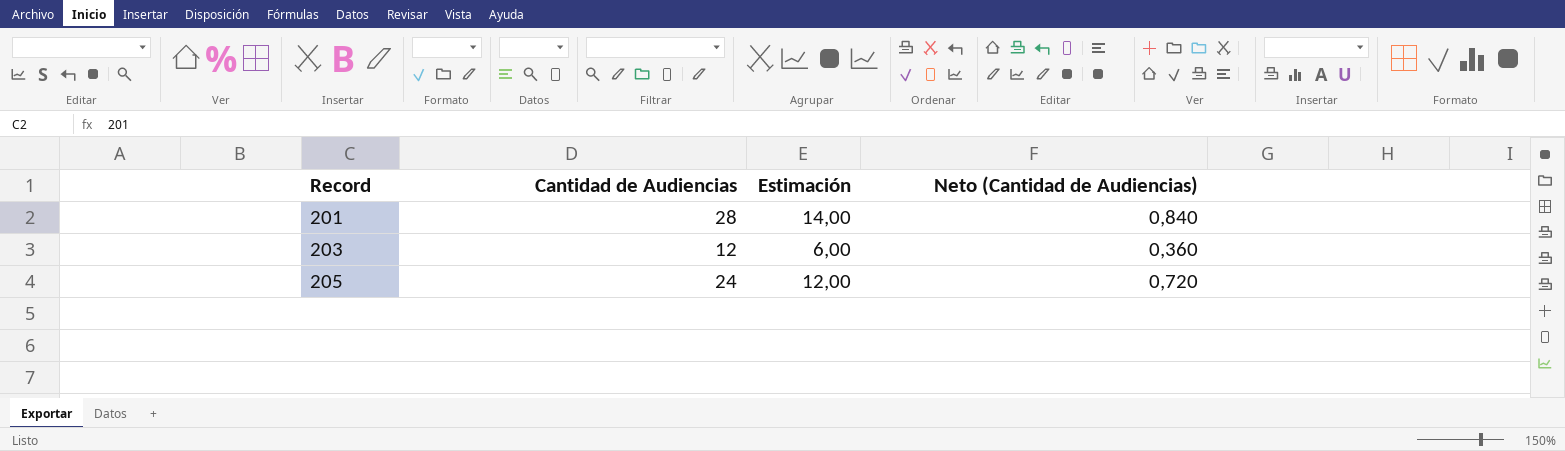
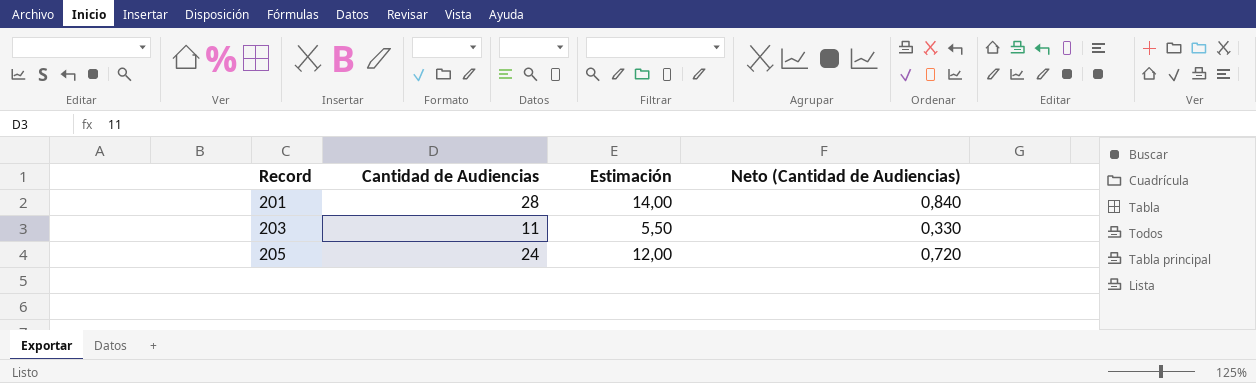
203 | Cantidad de Audiencias: 12 -> 11
203 | Estimación: 6,00 -> 5,50
203 | Neto (Cantidad de Audiencias): 0,360 -> 0,330

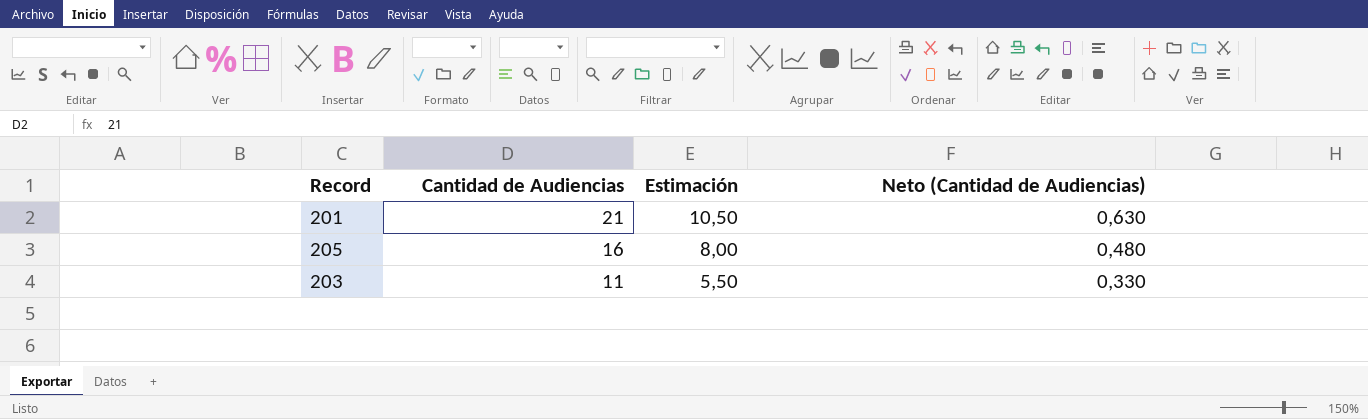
row order: Record ascending -> Cantidad de Audiencias descending
201 | Cantidad de Audiencias: 28 -> 21
201 | Estimación: 14,00 -> 10,50
201 | Neto (Cantidad de Audiencias): 0,840 -> 0,630
205 | Cantidad de Audiencias: 24 -> 16
205 | Estimación: 12,00 -> 8,00
205 | Neto (Cantidad de Audiencias): 0,720 -> 0,480

